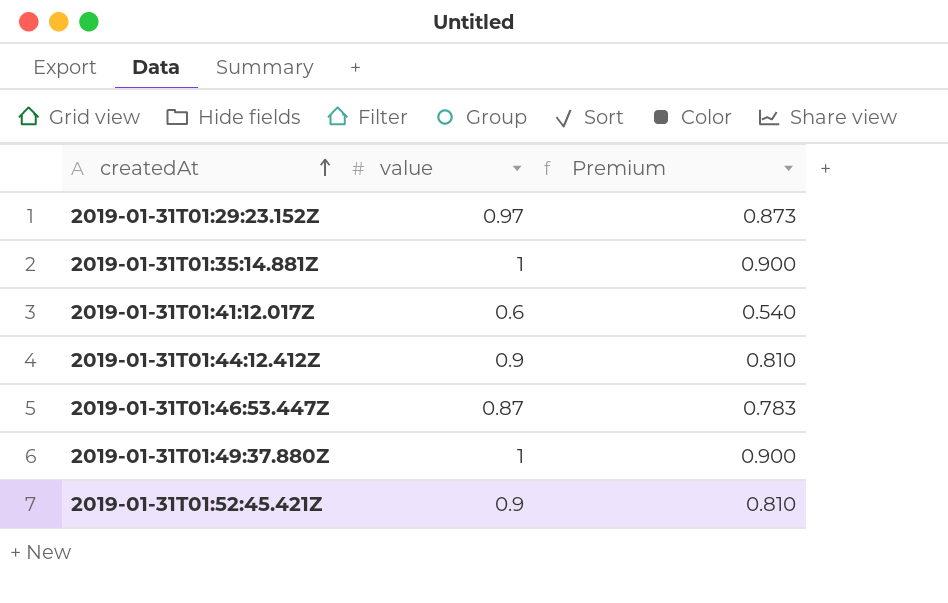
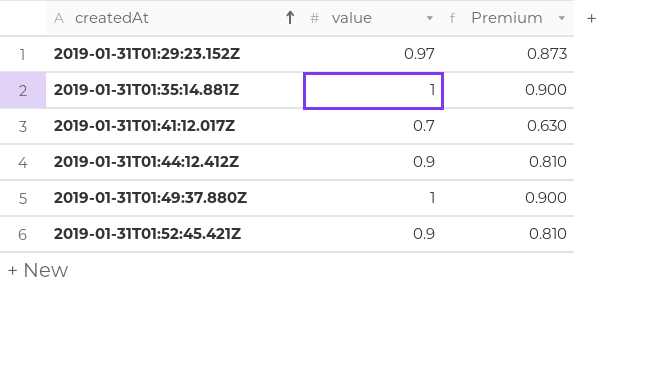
row 2019-01-31T01:46:53.447Z: 0.87 | 0.783 -> none
2019-01-31T01:41:12.017Z | value: 0.6 -> 0.7
2019-01-31T01:41:12.017Z | Premium: 0.540 -> 0.630

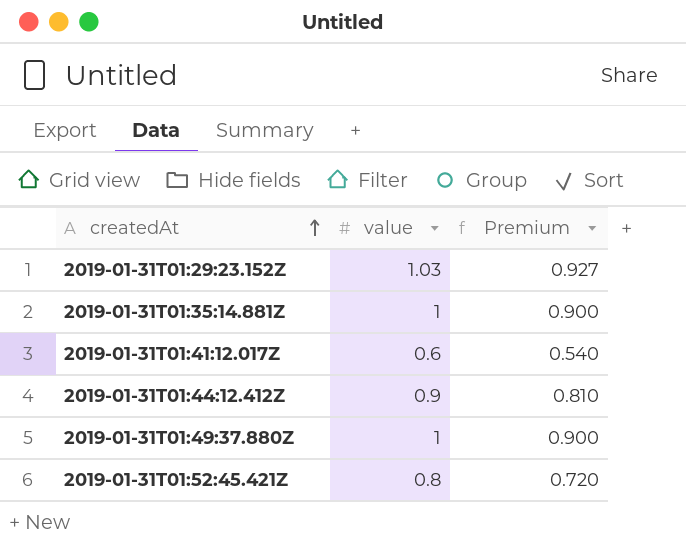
2019-01-31T01:29:23.152Z | value: 0.97 -> 1.03
2019-01-31T01:29:23.152Z | Premium: 0.873 -> 0.927
2019-01-31T01:41:12.017Z | value: 0.7 -> 0.6
2019-01-31T01:41:12.017Z | Premium: 0.630 -> 0.540
2019-01-31T01:52:45.421Z | value: 0.9 -> 0.8
2019-01-31T01:52:45.421Z | Premium: 0.810 -> 0.720

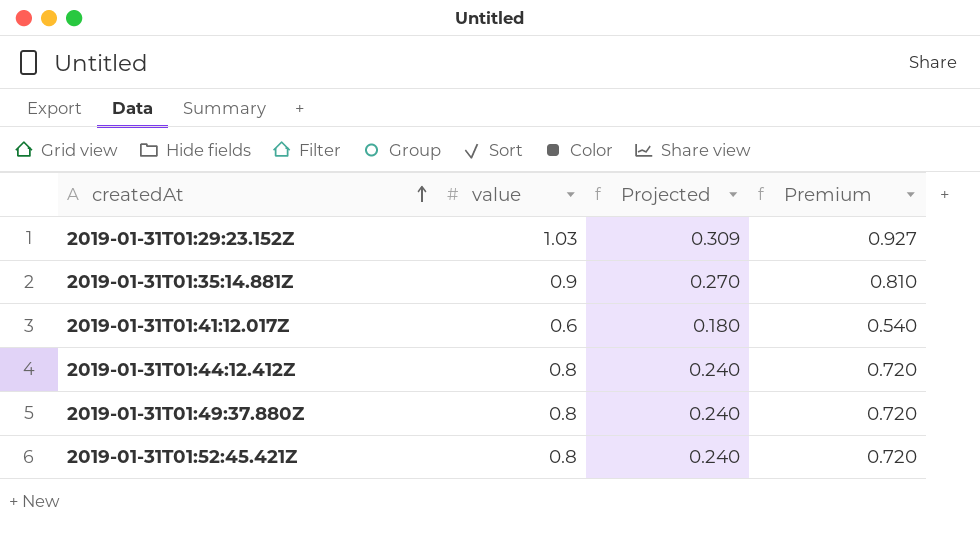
column Projected | formula: none -> [value] * 0.3
2019-01-31T01:35:14.881Z | value: 1 -> 0.9
2019-01-31T01:35:14.881Z | Premium: 0.900 -> 0.810
2019-01-31T01:44:12.412Z | value: 0.9 -> 0.8
2019-01-31T01:44:12.412Z | Premium: 0.810 -> 0.720
2019-01-31T01:49:37.880Z | value: 1 -> 0.8
2019-01-31T01:49:37.880Z | Premium: 0.900 -> 0.720

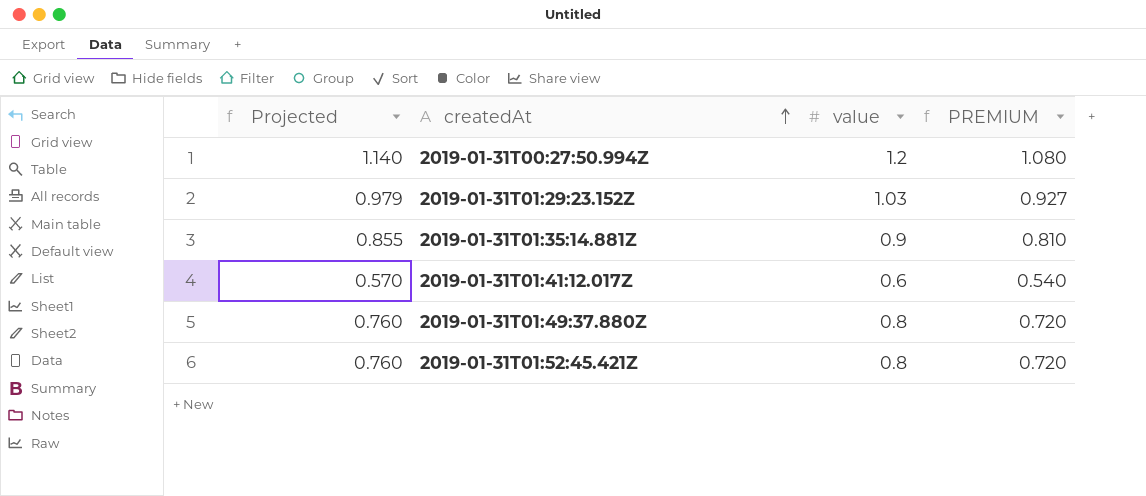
column Projected | formula: [value] * 0.3 -> [value] * 0.95
column Projected | position: 3 -> 1
column name: Premium -> PREMIUM
row 2019-01-31T01:44:12.412Z: 0.8 | 0.240 | 0.720 -> none
row 2019-01-31T00:27:50.994Z: none -> 1.140 | 1.2 | 1.080

